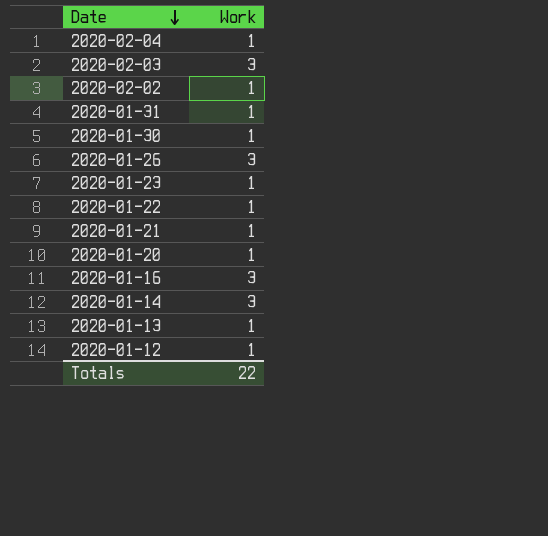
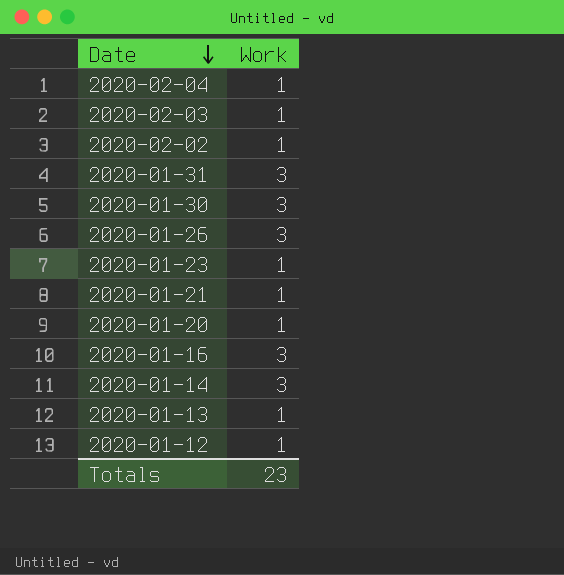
row 2020-01-22: 1 -> none
2020-02-03 | Work: 3 -> 1
2020-01-31 | Work: 1 -> 3
2020-01-30 | Work: 1 -> 3
Totals | Work: 22 -> 23

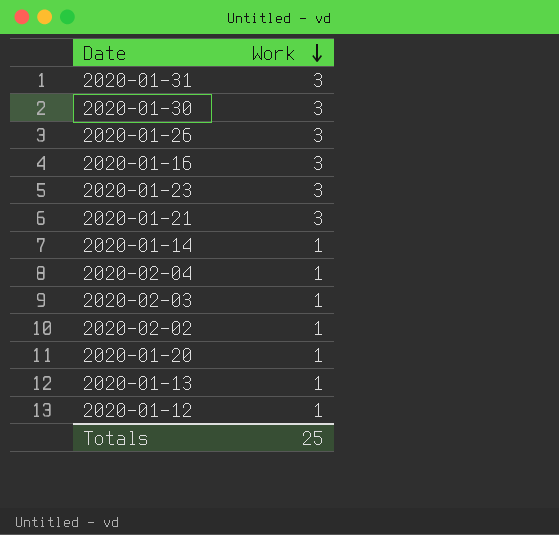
row order: Date descending -> Work descending
2020-01-23 | Work: 1 -> 3
2020-01-21 | Work: 1 -> 3
2020-01-14 | Work: 3 -> 1
Totals | Work: 23 -> 25

